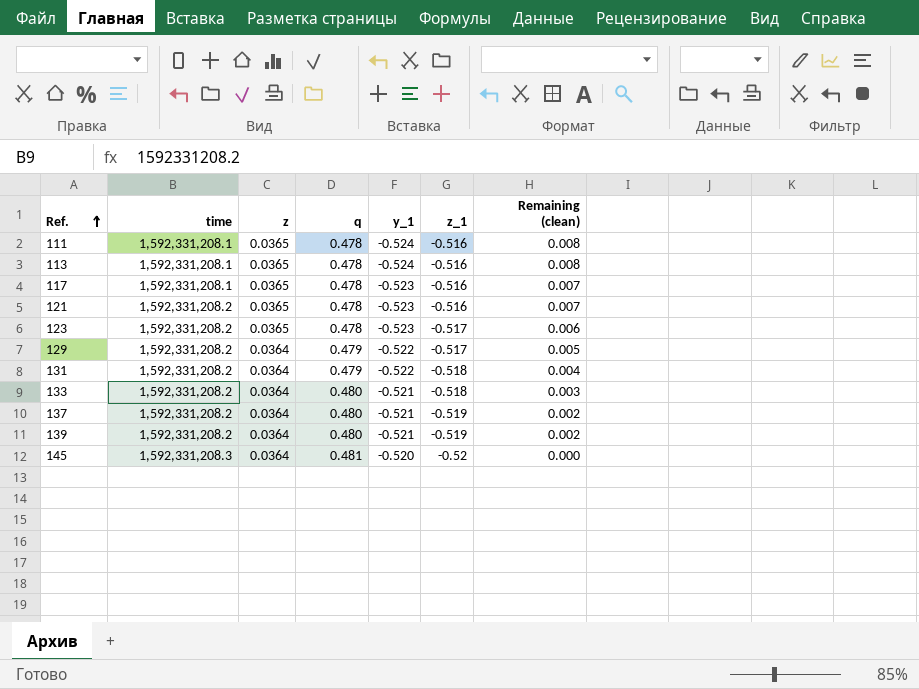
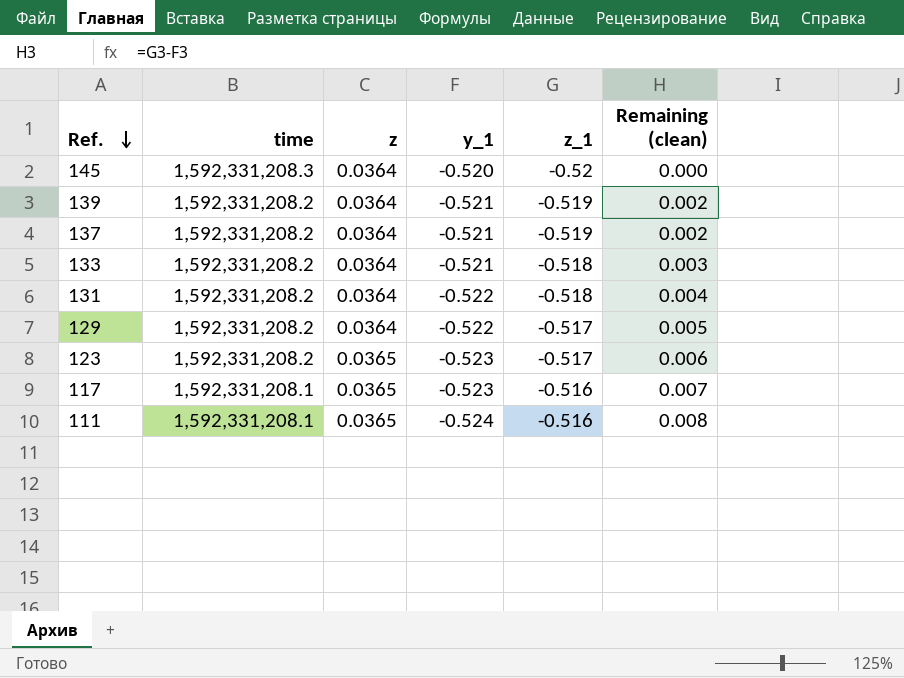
row order: Ref. ascending -> Ref. descending
column q | position: 4 -> none
row 113: 1,592,331,208.1 | 0.0365 | 0.478 | -0.524 | -0.516 | 0.008 -> none
row 121: 1,592,331,208.2 | 0.0365 | 0.478 | -0.523 | -0.516 | 0.007 -> none

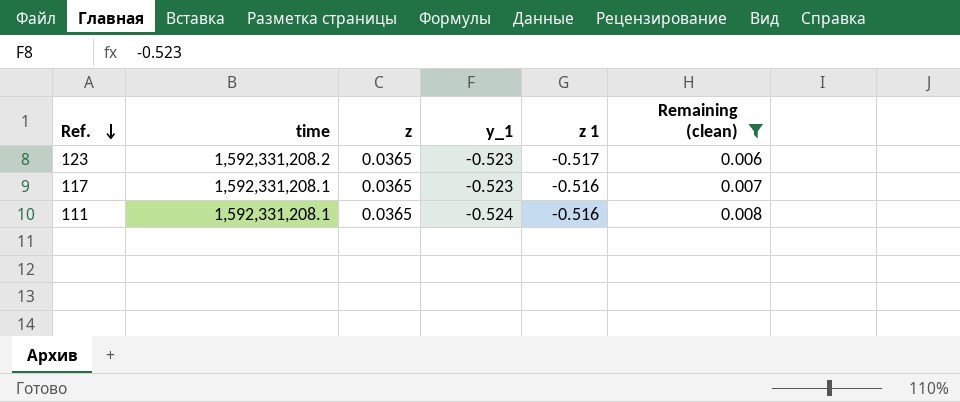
filter: none -> Remaining (clean) >= 0.006
column name: z_1 -> z 1

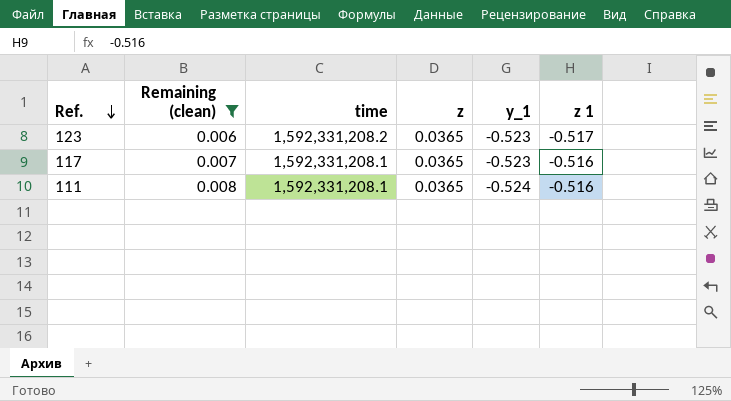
column Remaining (clean) | position: 6 -> 2

